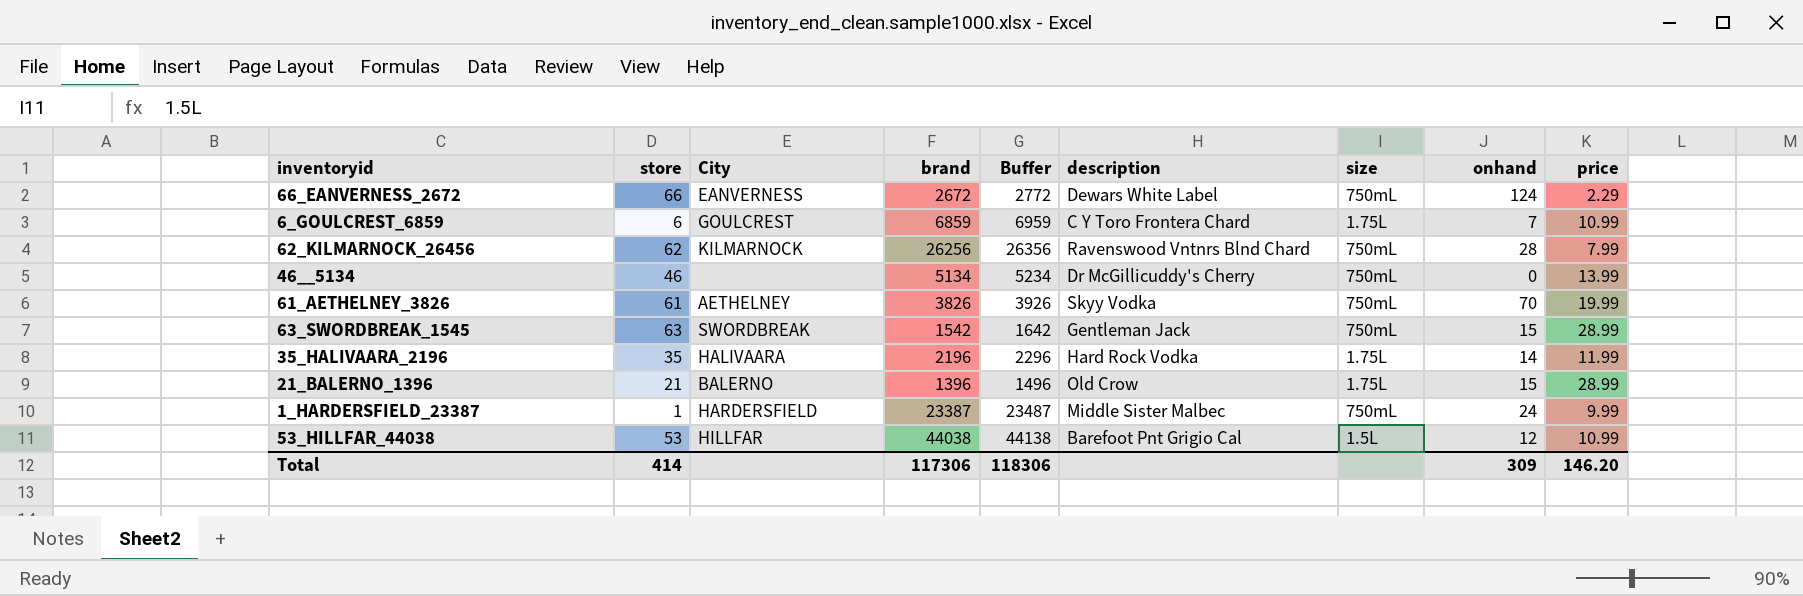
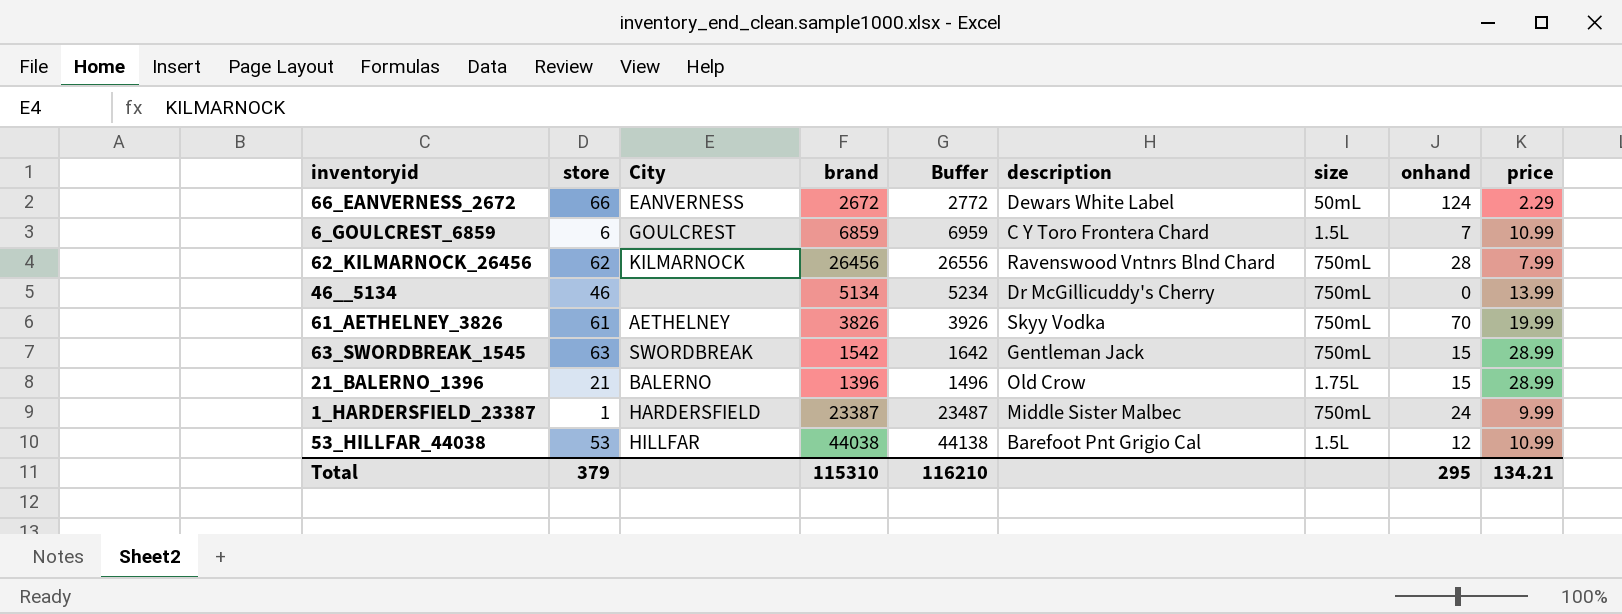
row 35_HALIVAARA_2196: 35 | HALIVAARA | 2196 | 2296 | Hard Rock Vodka | 1.75L | 14 | 11.99 -> none
66_EANVERNESS_2672 | size: 750mL -> 50mL
6_GOULCREST_6859 | size: 1.75L -> 1.5L
62_KILMARNOCK_26456 | brand: 26256 -> 26456
62_KILMARNOCK_26456 | Buffer: 26356 -> 26556
Total | store: 414 -> 379
Total | brand: 117306 -> 115310
Total | Buffer: 118306 -> 116210
Total | onhand: 309 -> 295
Total | price: 146.20 -> 134.21

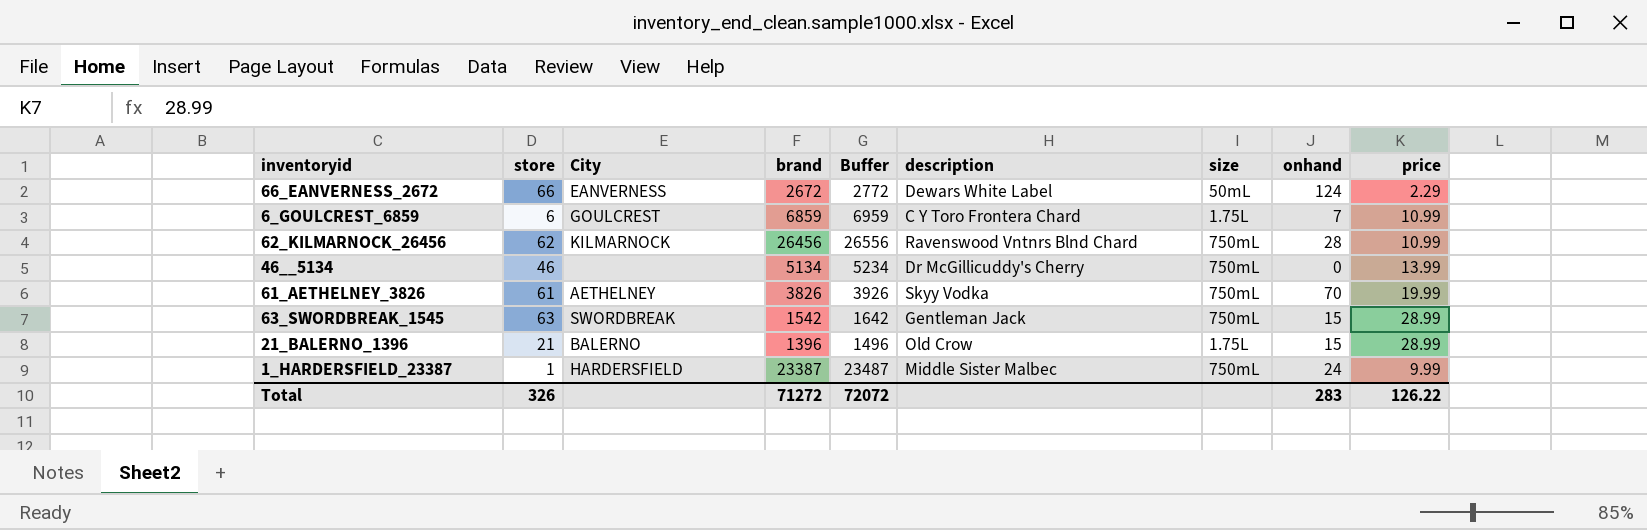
row 53_HILLFAR_44038: 53 | HILLFAR | 44038 | 44138 | Barefoot Pnt Grigio Cal | 1.5L | 12 | 10.99 -> none
6_GOULCREST_6859 | size: 1.5L -> 1.75L
62_KILMARNOCK_26456 | price: 7.99 -> 10.99
Total | store: 379 -> 326
Total | brand: 115310 -> 71272
Total | Buffer: 116210 -> 72072
Total | onhand: 295 -> 283
Total | price: 134.21 -> 126.22

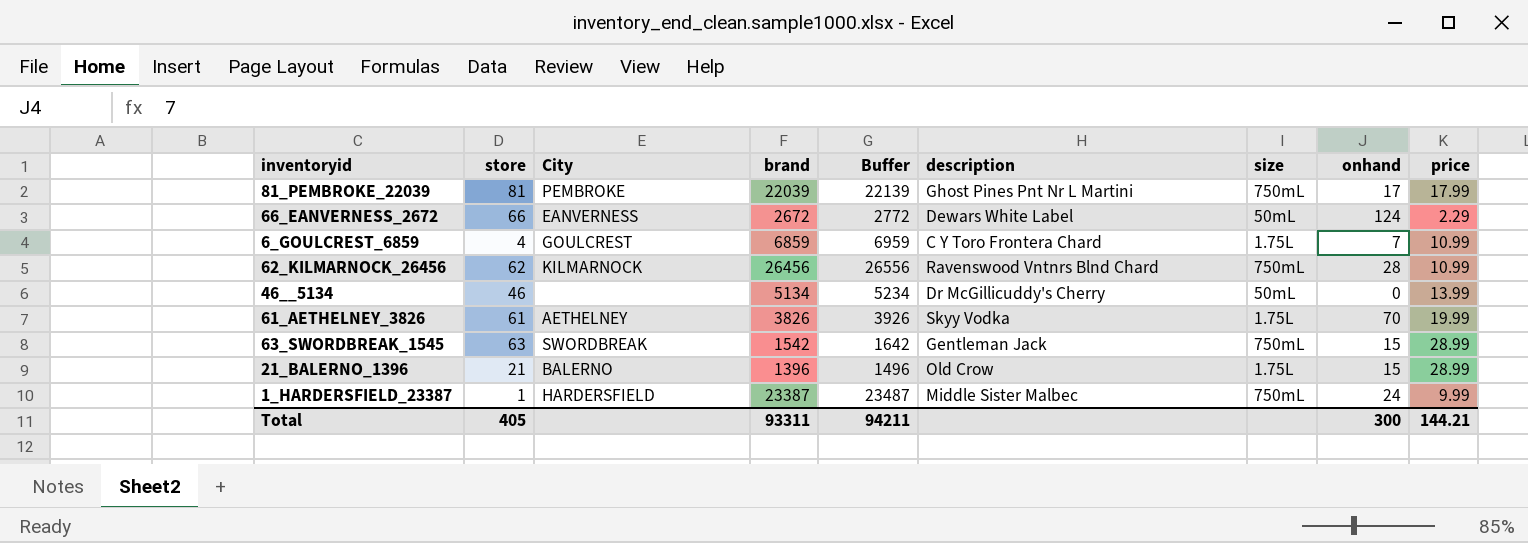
row 81_PEMBROKE_22039: none -> 81 | PEMBROKE | 22039 | 22139 | Ghost Pines Pnt Nr L Martini | 750mL | 17 | 17.99
6_GOULCREST_6859 | store: 6 -> 4
46__5134 | size: 750mL -> 50mL
61_AETHELNEY_3826 | size: 750mL -> 1.75L
Total | store: 326 -> 405
Total | brand: 71272 -> 93311
Total | Buffer: 72072 -> 94211
Total | onhand: 283 -> 300
Total | price: 126.22 -> 144.21

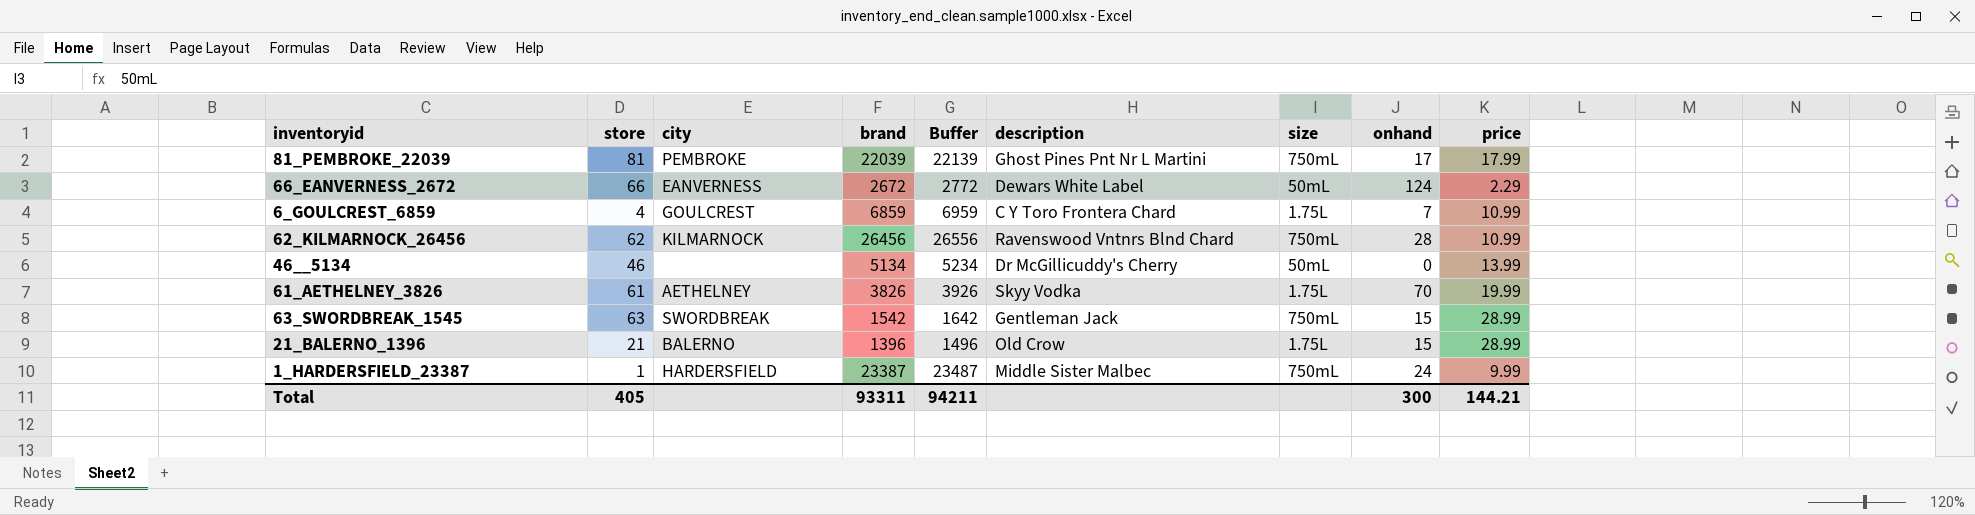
column name: City -> city

